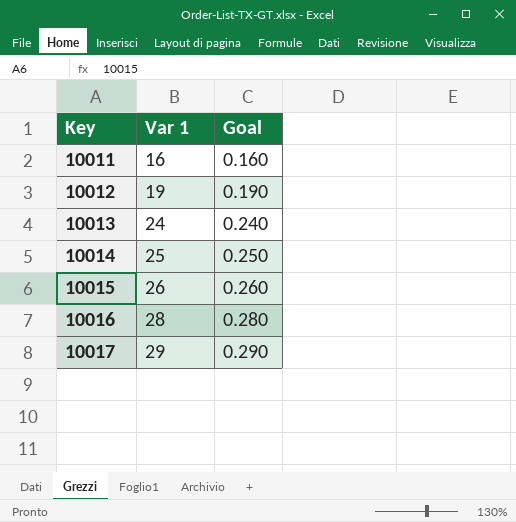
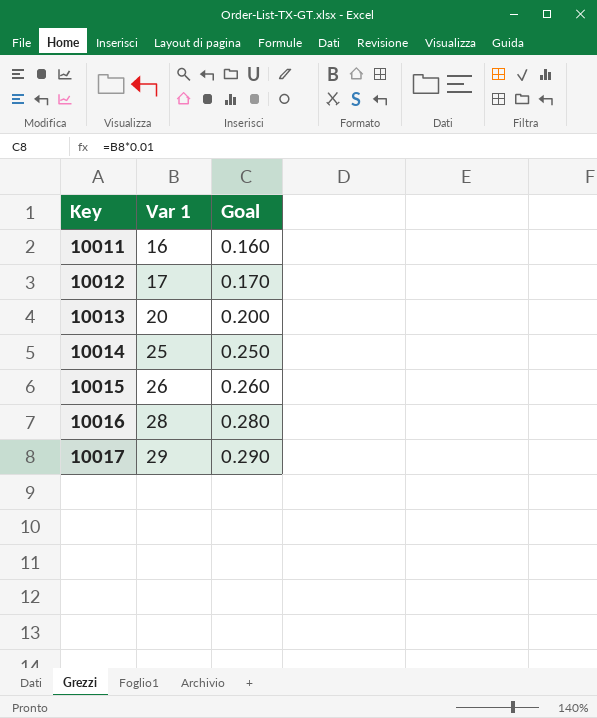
10012 | Var 1: 19 -> 17
10012 | Goal: 0.190 -> 0.170
10013 | Var 1: 24 -> 20
10013 | Goal: 0.240 -> 0.200

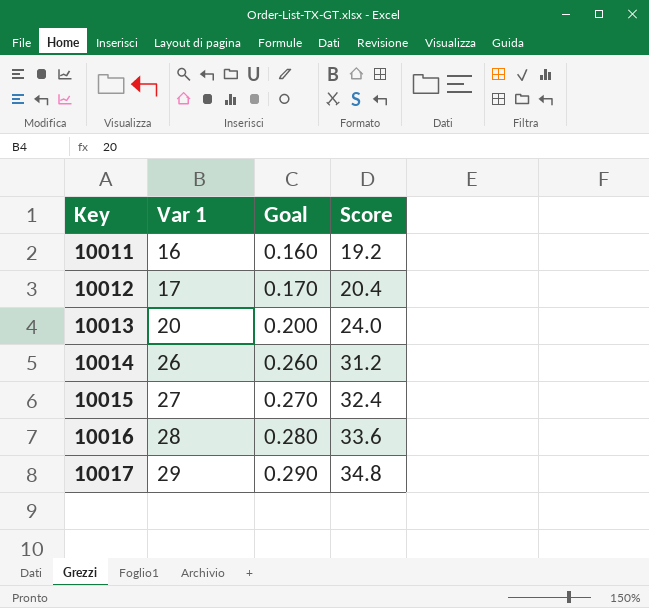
column Score | formula: none -> [Var 1] * 1.2
10014 | Var 1: 25 -> 26
10014 | Goal: 0.250 -> 0.260
10015 | Var 1: 26 -> 27
10015 | Goal: 0.260 -> 0.270

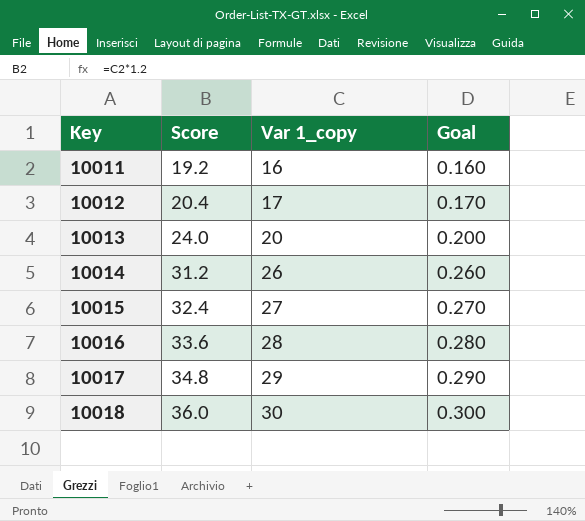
column Score | position: 4 -> 2
column name: Var 1 -> Var 1_copy
row 10018: none -> 36.0 | 30 | 0.300

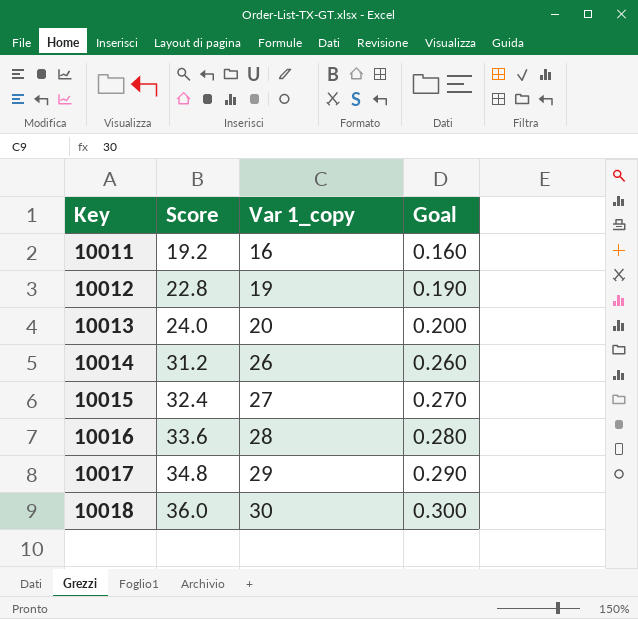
10012 | Score: 20.4 -> 22.8
10012 | Var 1_copy: 17 -> 19
10012 | Goal: 0.170 -> 0.190

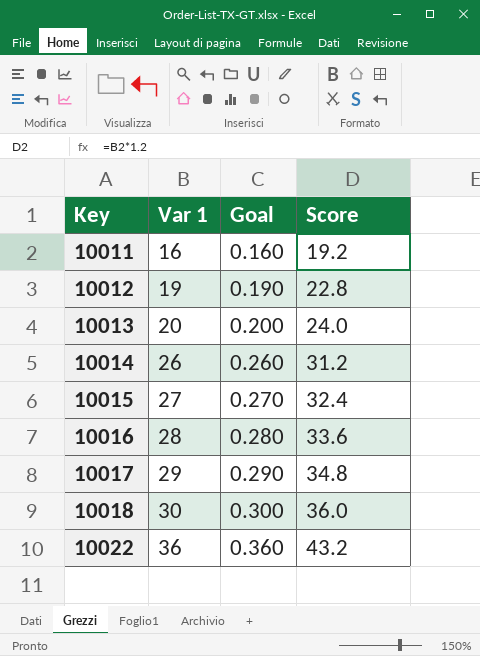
column name: Var 1_copy -> Var 1
column Score | position: 2 -> 4
row 10022: none -> 36 | 0.360 | 43.2

